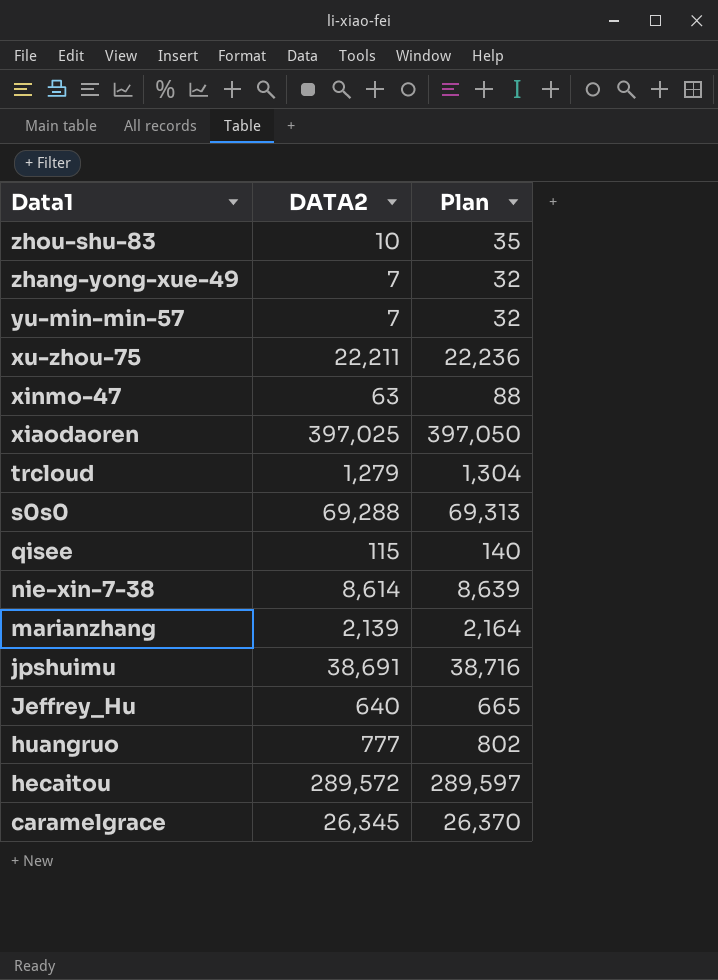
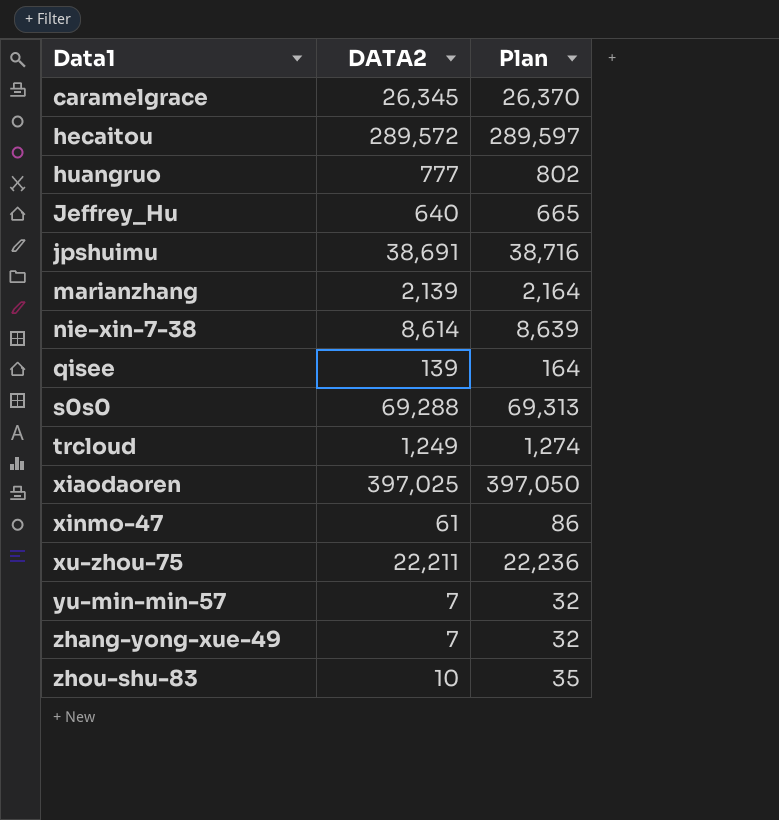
row order: Data1 descending -> Data1 ascending
qisee | DATA2: 115 -> 139
qisee | Plan: 140 -> 164
trcloud | DATA2: 1,279 -> 1,249
trcloud | Plan: 1,304 -> 1,274
xinmo-47 | DATA2: 63 -> 61
xinmo-47 | Plan: 88 -> 86

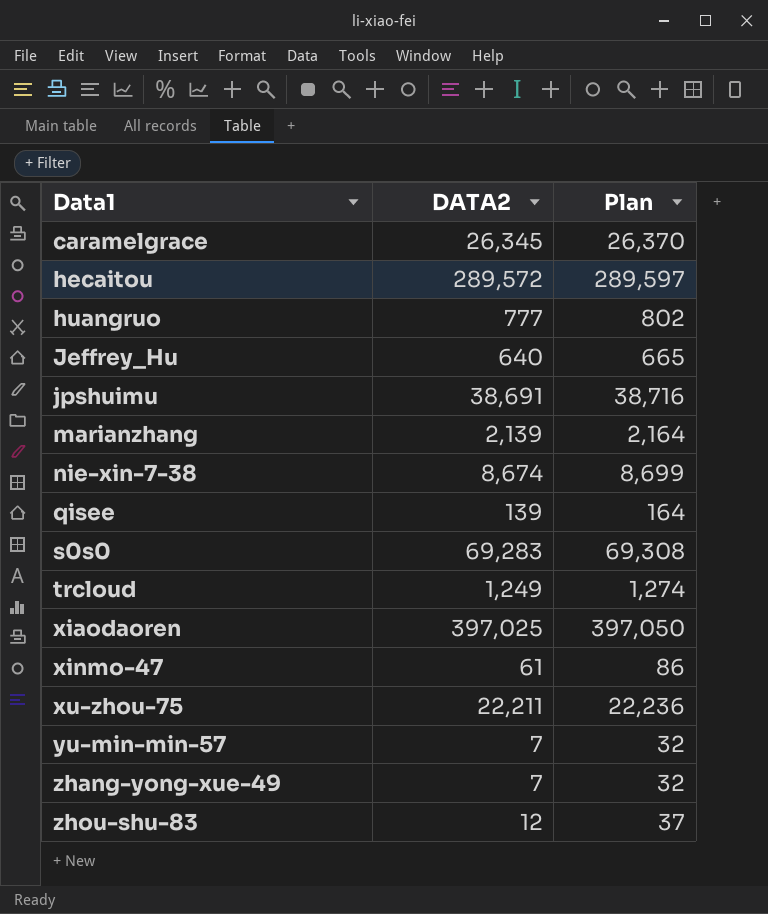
nie-xin-7-38 | DATA2: 8,614 -> 8,674
nie-xin-7-38 | Plan: 8,639 -> 8,699
s0s0 | DATA2: 69,288 -> 69,283
s0s0 | Plan: 69,313 -> 69,308
zhou-shu-83 | DATA2: 10 -> 12
zhou-shu-83 | Plan: 35 -> 37

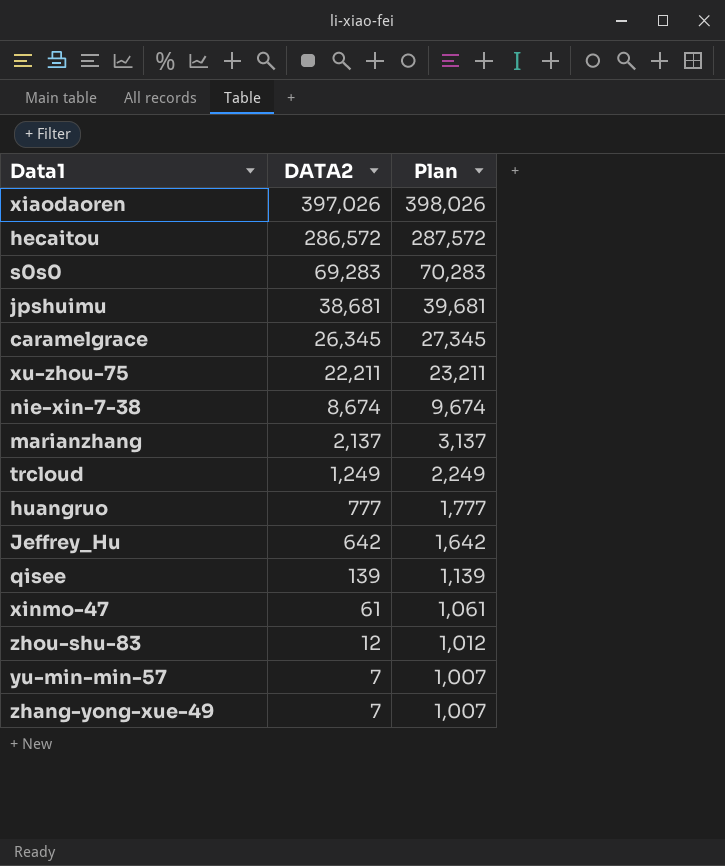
row order: Data1 ascending -> DATA2 descending
column Plan | formula: [DATA2] + 25 -> [DATA2] + 1000
xiaodaoren | DATA2: 397,025 -> 397,026
hecaitou | DATA2: 289,572 -> 286,572
jpshuimu | DATA2: 38,691 -> 38,681
marianzhang | DATA2: 2,139 -> 2,137
Jeffrey_Hu | DATA2: 640 -> 642

